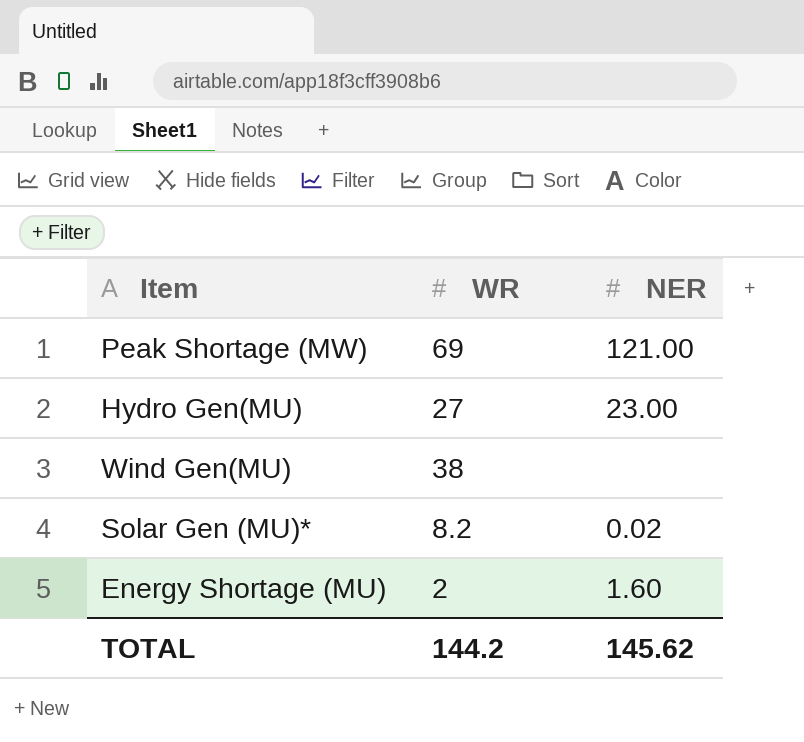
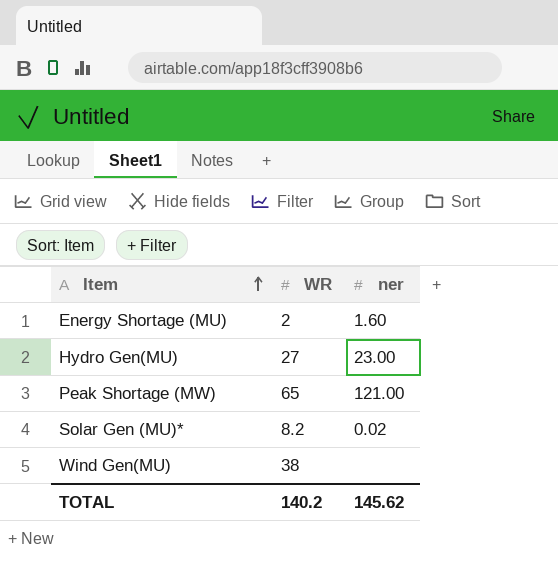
row order: none -> Item ascending
column name: NER -> ner
Peak Shortage (MW) | WR: 69 -> 65
TOTAL | WR: 144.2 -> 140.2

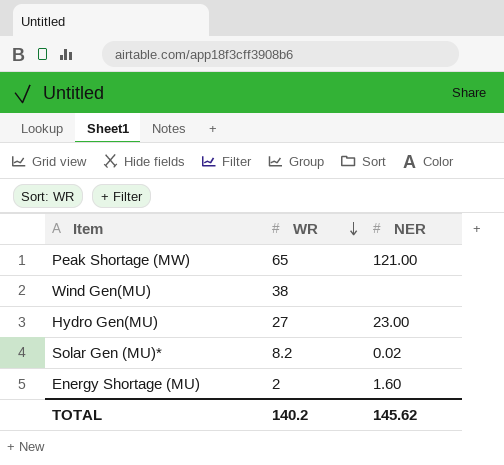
row order: Item ascending -> WR descending
column name: ner -> NER

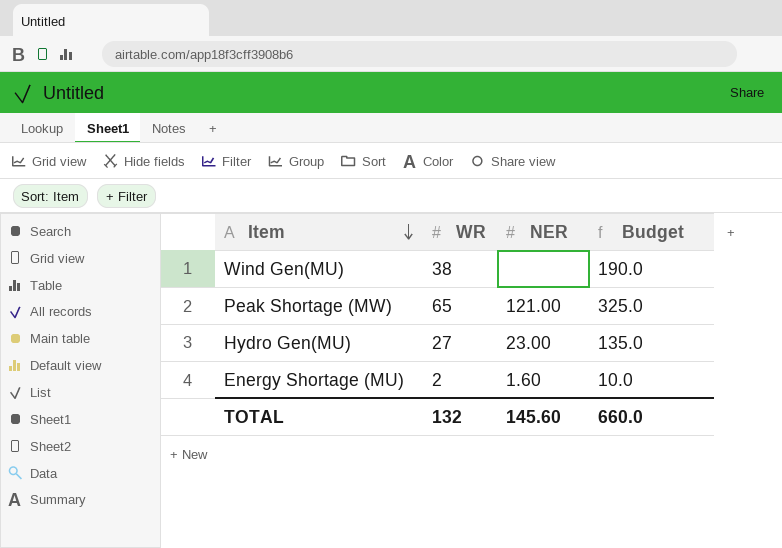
row order: WR descending -> Item descending
column Budget | formula: none -> [WR] * 5
row Solar Gen (MU)*: 8.2 | 0.02 -> none
TOTAL | WR: 140.2 -> 132
TOTAL | NER: 145.62 -> 145.60

